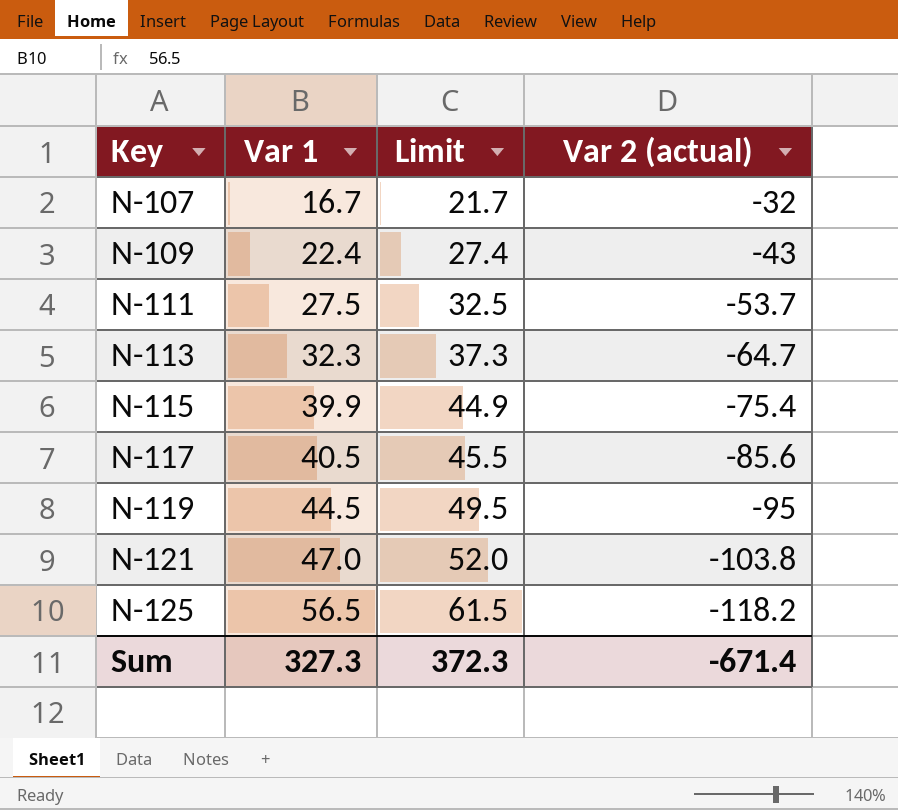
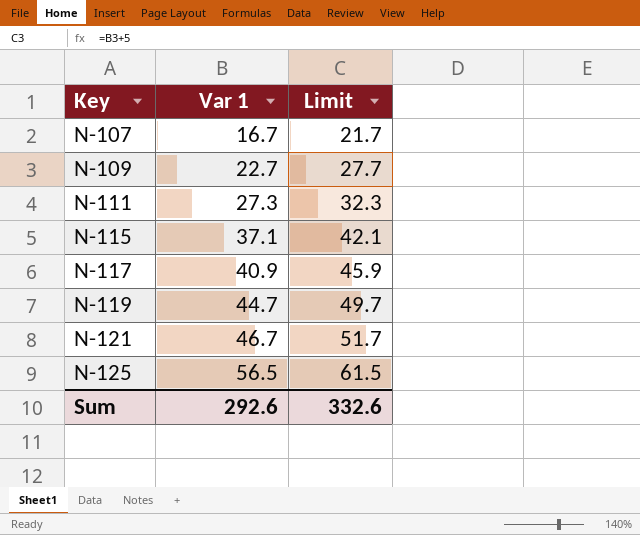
column Var 2 (actual) | position: 4 -> none
row N-113: 32.3 | 37.3 | -64.7 -> none
N-109 | Var 1: 22.4 -> 22.7
N-109 | Limit: 27.4 -> 27.7
N-111 | Var 1: 27.5 -> 27.3
N-111 | Limit: 32.5 -> 32.3
N-115 | Var 1: 39.9 -> 37.1
N-115 | Limit: 44.9 -> 42.1
N-117 | Var 1: 40.5 -> 40.9
N-117 | Limit: 45.5 -> 45.9
N-119 | Var 1: 44.5 -> 44.7
N-119 | Limit: 49.5 -> 49.7
N-121 | Var 1: 47.0 -> 46.7
N-121 | Limit: 52.0 -> 51.7
Sum | Var 1: 327.3 -> 292.6
Sum | Limit: 372.3 -> 332.6

